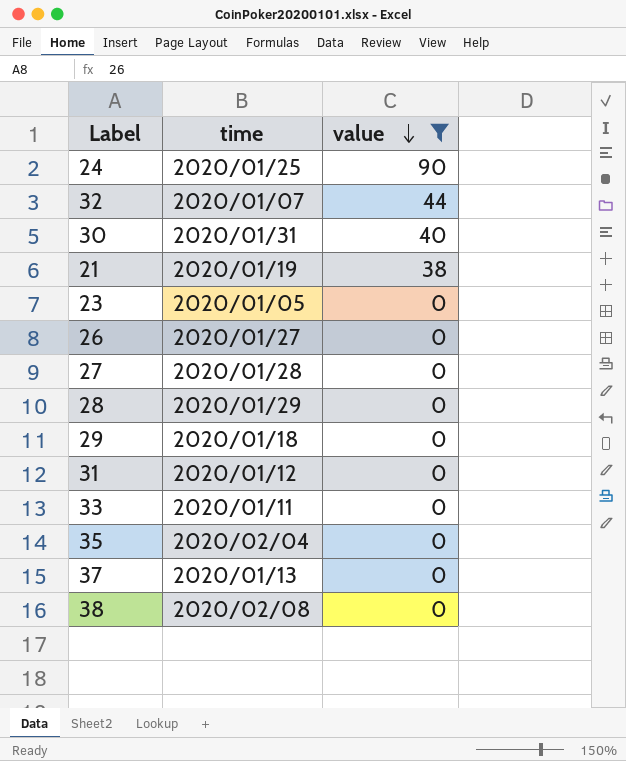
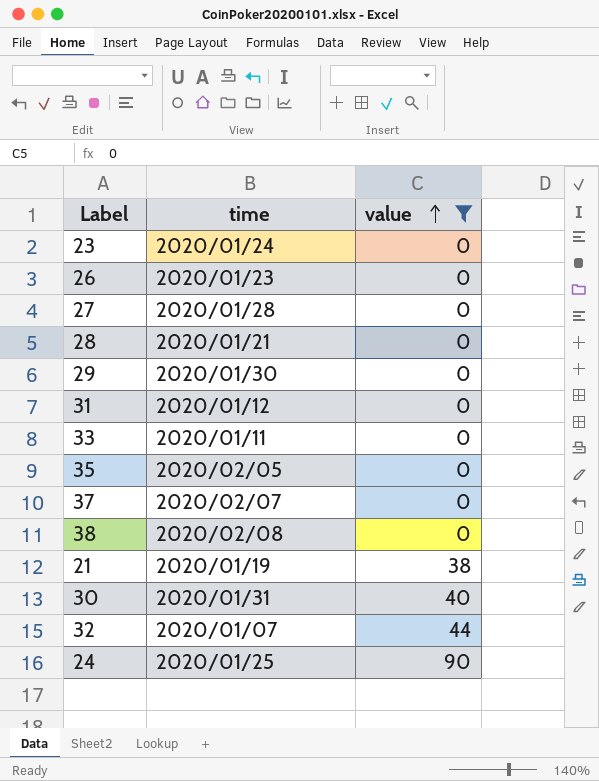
row order: value descending -> value ascending
23 | time: 2020/01/05 -> 2020/01/24
26 | time: 2020/01/27 -> 2020/01/23
28 | time: 2020/01/29 -> 2020/01/21
29 | time: 2020/01/18 -> 2020/01/30
35 | time: 2020/02/04 -> 2020/02/05
37 | time: 2020/01/13 -> 2020/02/07

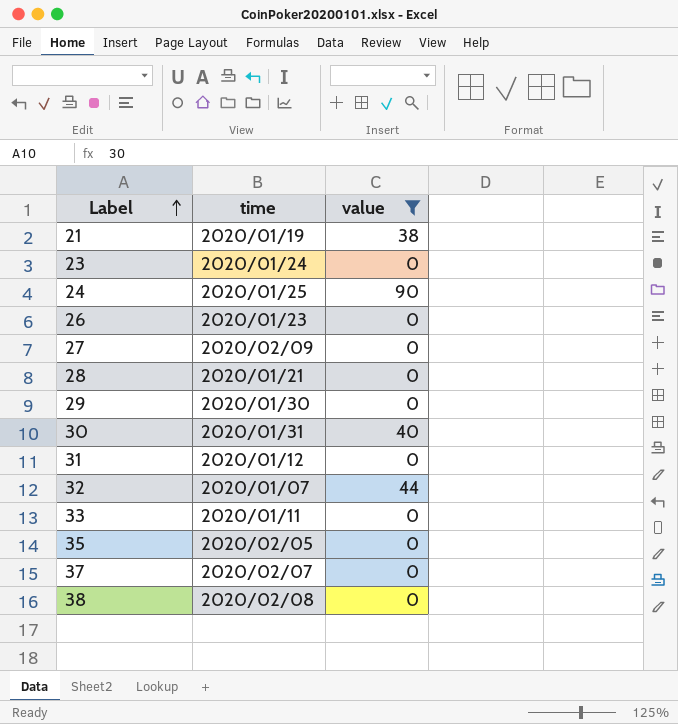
row order: value ascending -> Label ascending
27 | time: 2020/01/28 -> 2020/02/09

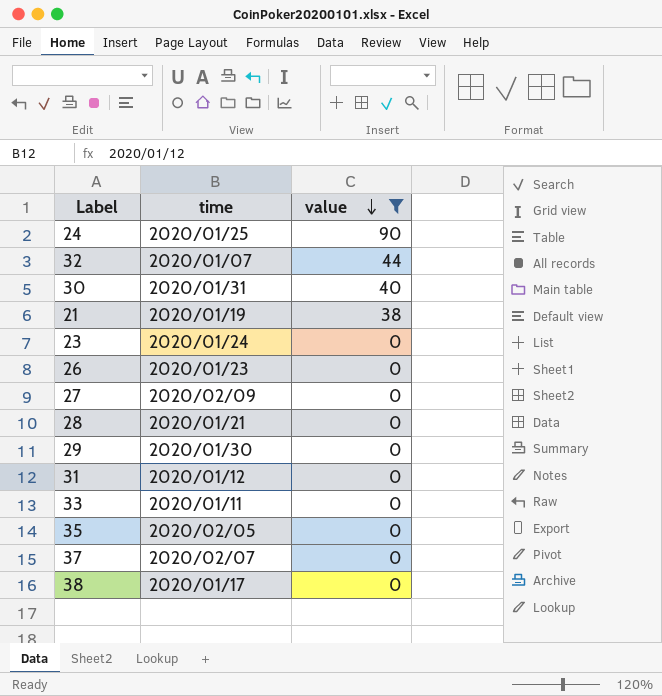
row order: Label ascending -> value descending
38 | time: 2020/02/08 -> 2020/01/17

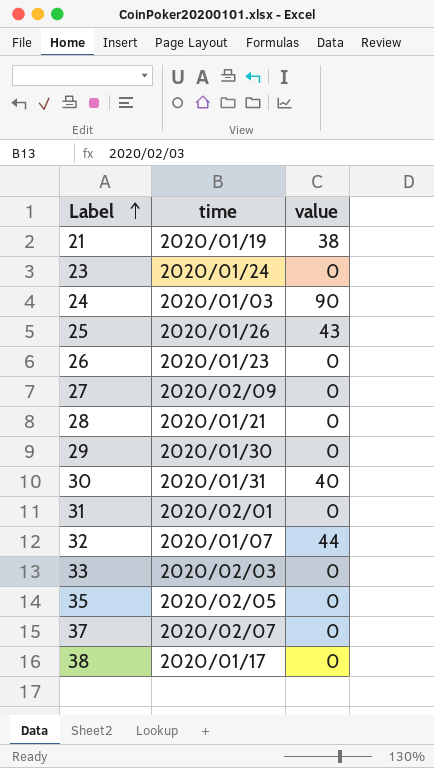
filter: value != 43 -> none
row order: value descending -> Label ascending
24 | time: 2020/01/25 -> 2020/01/03
31 | time: 2020/01/12 -> 2020/02/01
33 | time: 2020/01/11 -> 2020/02/03

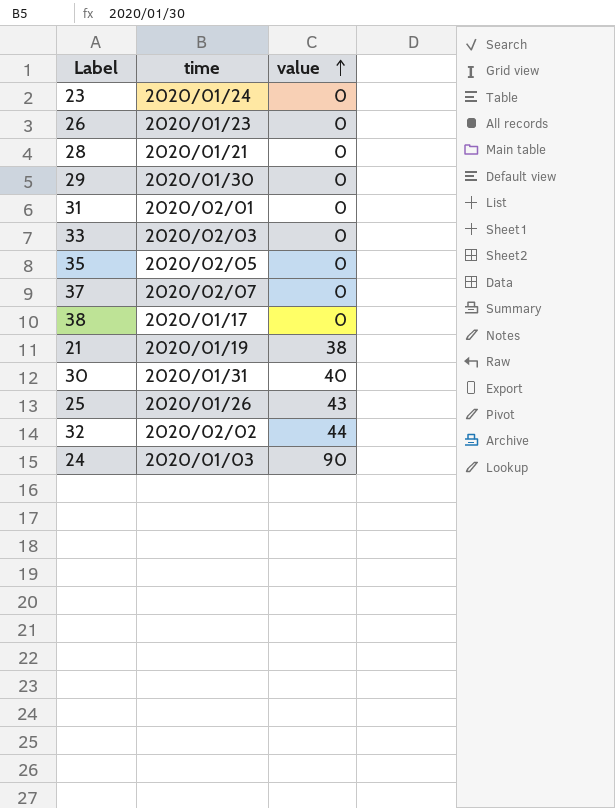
row order: Label ascending -> value ascending
row 27: 2020/02/09 | 0 -> none
32 | time: 2020/01/07 -> 2020/02/02

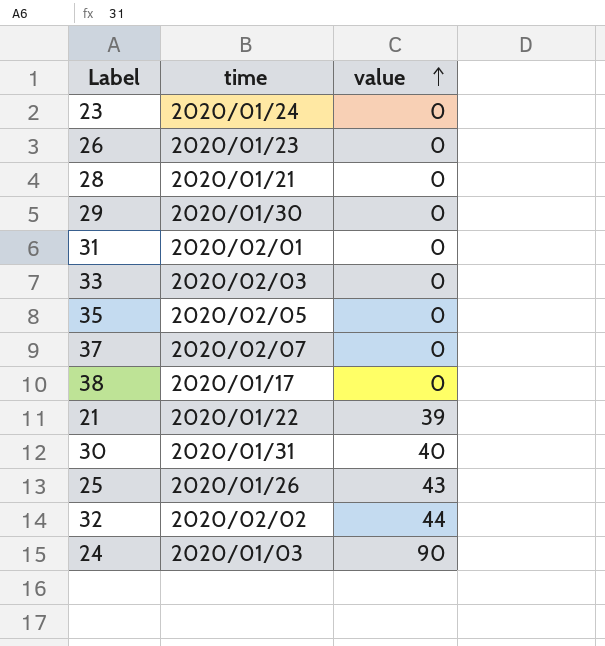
21 | time: 2020/01/19 -> 2020/01/22
21 | value: 38 -> 39

